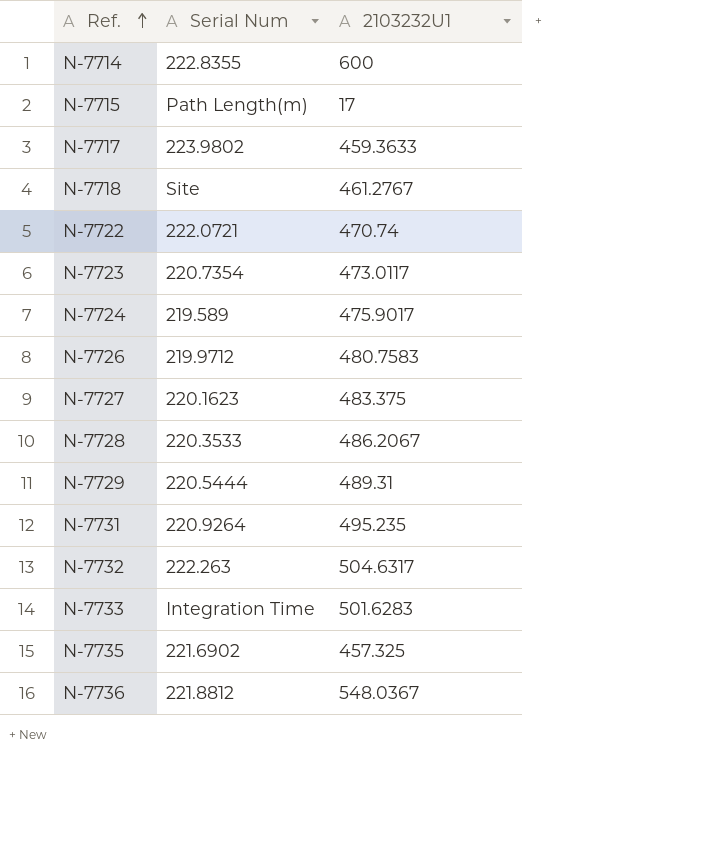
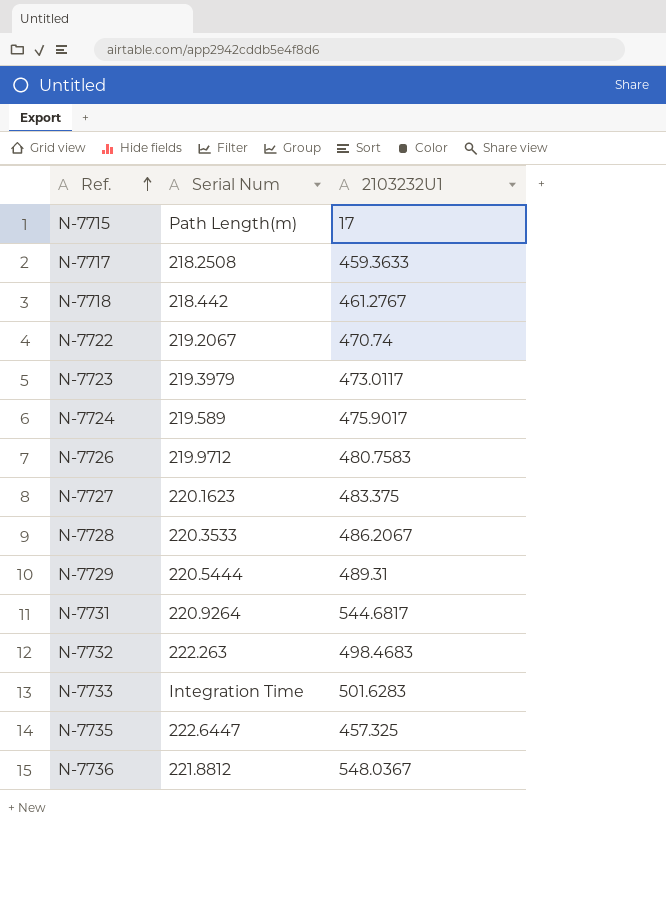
row N-7714: 222.8355 | 600 -> none
N-7717 | Serial Num: 223.9802 -> 218.2508
N-7718 | Serial Num: Site -> 218.442
N-7722 | Serial Num: 222.0721 -> 219.2067
N-7723 | Serial Num: 220.7354 -> 219.3979
N-7731 | 2103232U1: 495.235 -> 544.6817
N-7732 | 2103232U1: 504.6317 -> 498.4683
N-7735 | Serial Num: 221.6902 -> 222.6447

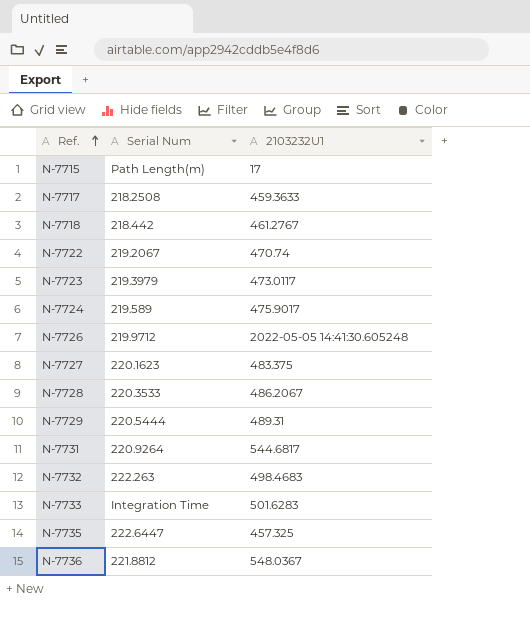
N-7726 | 2103232U1: 480.7583 -> 2022-05-05 14:41:30.605248

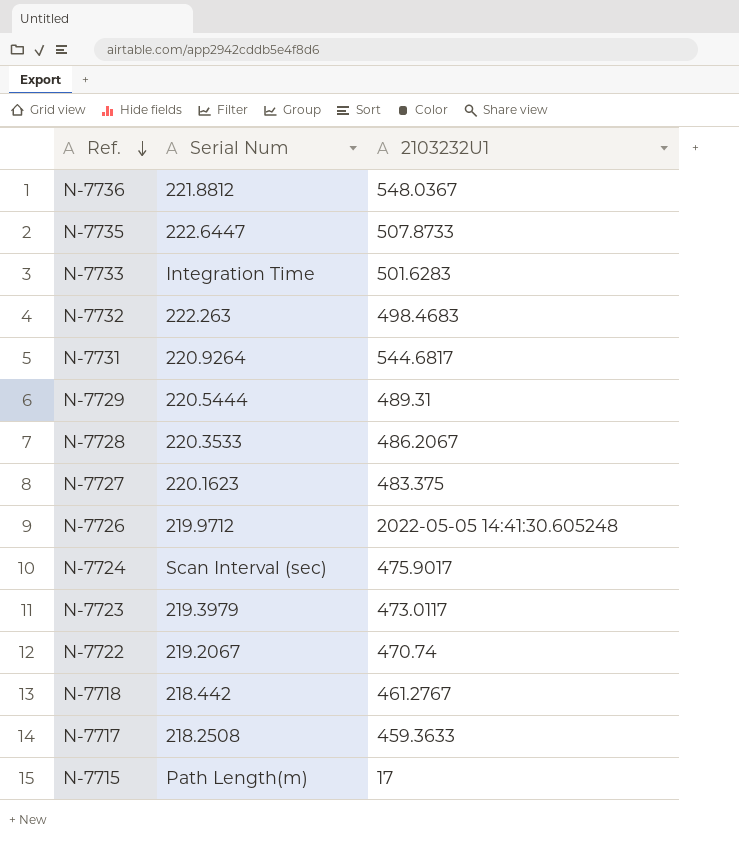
row order: Ref. ascending -> Ref. descending
N-7735 | 2103232U1: 457.325 -> 507.8733
N-7724 | Serial Num: 219.589 -> Scan Interval (sec)

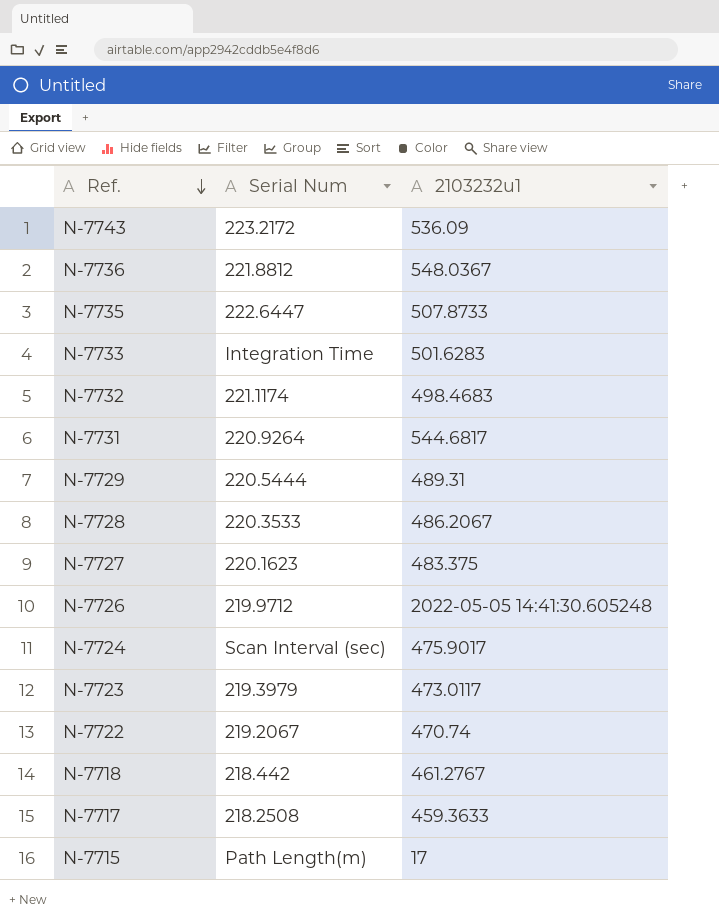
column name: 2103232U1 -> 2103232u1
row N-7743: none -> 223.2172 | 536.09
N-7732 | Serial Num: 222.263 -> 221.1174

